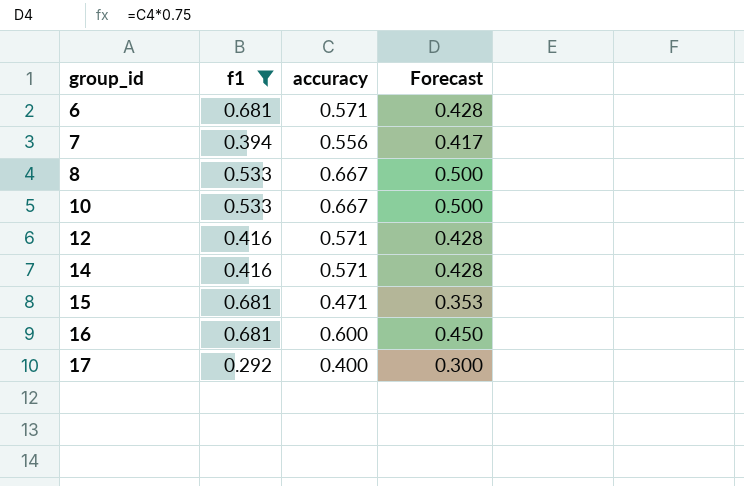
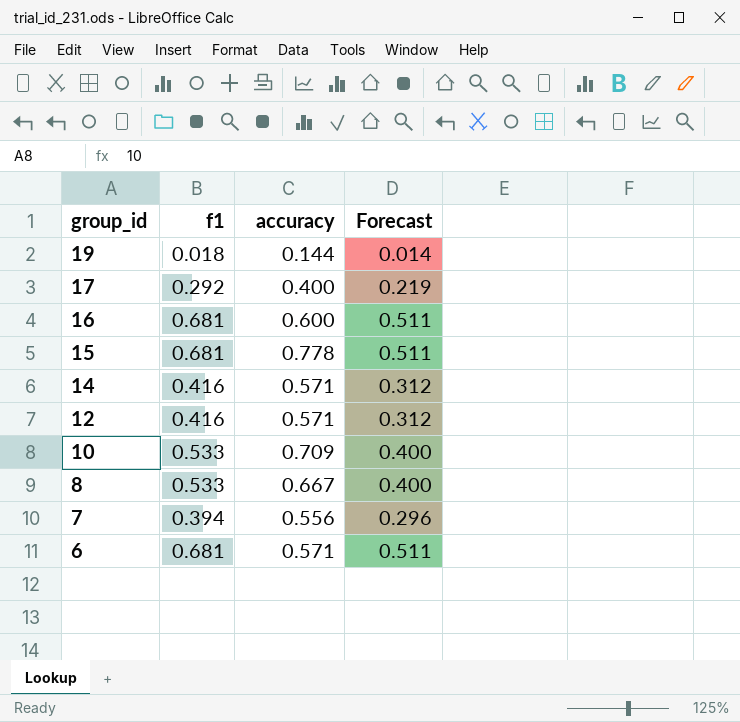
filter: f1 != 0.018 -> none
row order: group_id ascending -> group_id descending
column Forecast | formula: [accuracy] * 0.75 -> [f1] * 0.75
15 | accuracy: 0.471 -> 0.778
10 | accuracy: 0.667 -> 0.709

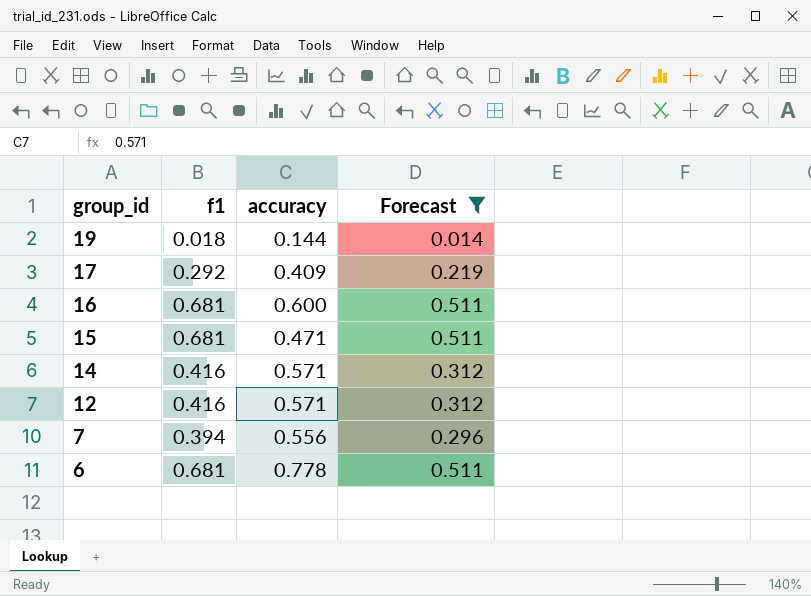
filter: none -> Forecast != 0.400
17 | accuracy: 0.400 -> 0.409
15 | accuracy: 0.778 -> 0.471
6 | accuracy: 0.571 -> 0.778

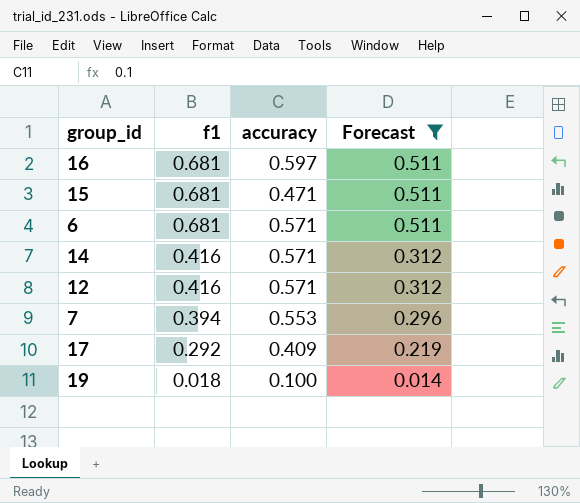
row order: group_id descending -> f1 descending
16 | accuracy: 0.600 -> 0.597
6 | accuracy: 0.778 -> 0.571
7 | accuracy: 0.556 -> 0.553
19 | accuracy: 0.144 -> 0.100

